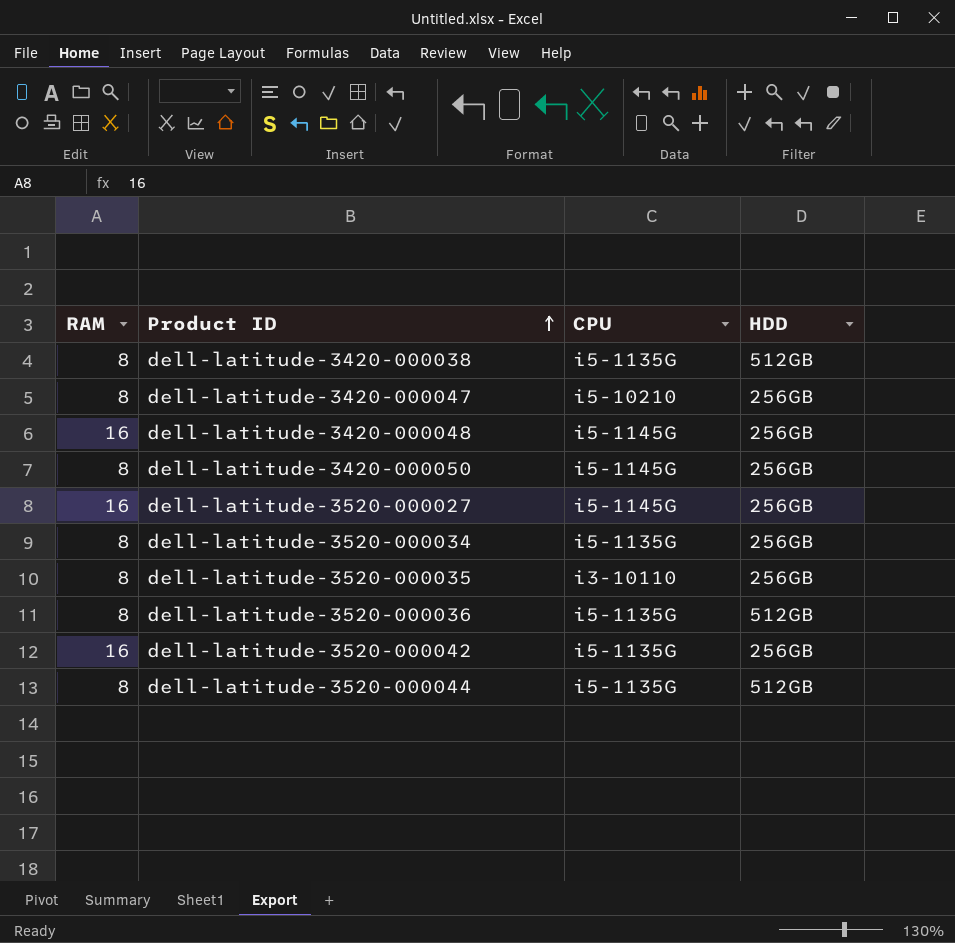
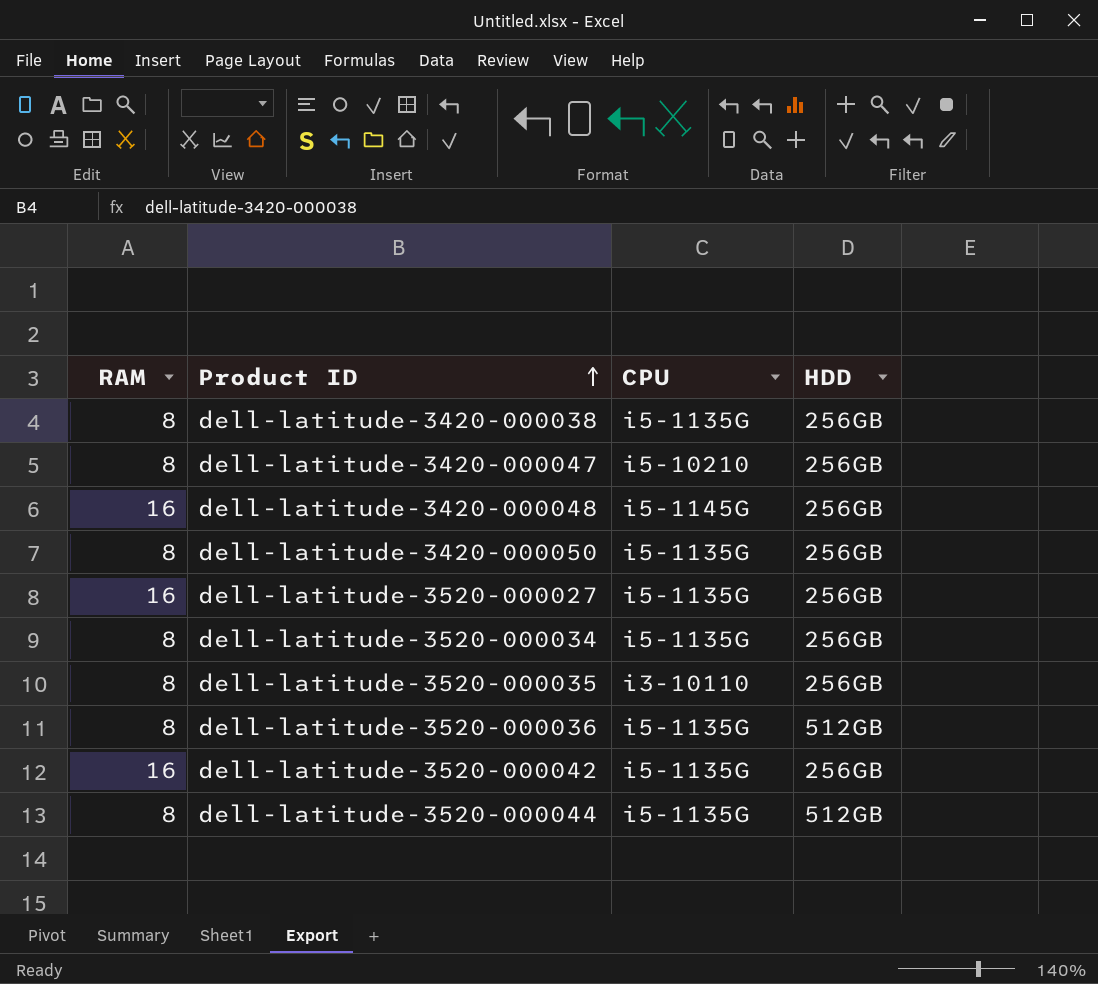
dell-latitude-3420-000038 | HDD: 512GB -> 256GB
dell-latitude-3420-000050 | CPU: i5-1145G -> i5-1135G
dell-latitude-3520-000027 | CPU: i5-1145G -> i5-1135G

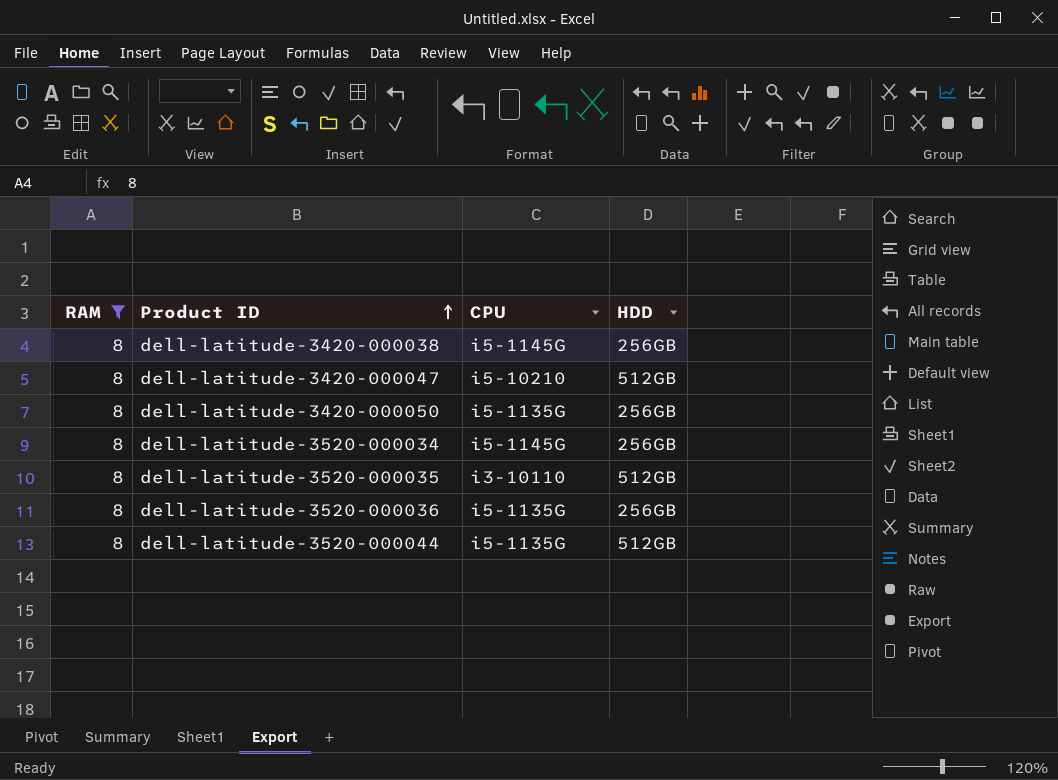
filter: none -> RAM = 8
dell-latitude-3420-000038 | CPU: i5-1135G -> i5-1145G
dell-latitude-3420-000047 | HDD: 256GB -> 512GB
dell-latitude-3520-000034 | CPU: i5-1135G -> i5-1145G
dell-latitude-3520-000035 | HDD: 256GB -> 512GB
dell-latitude-3520-000036 | HDD: 512GB -> 256GB

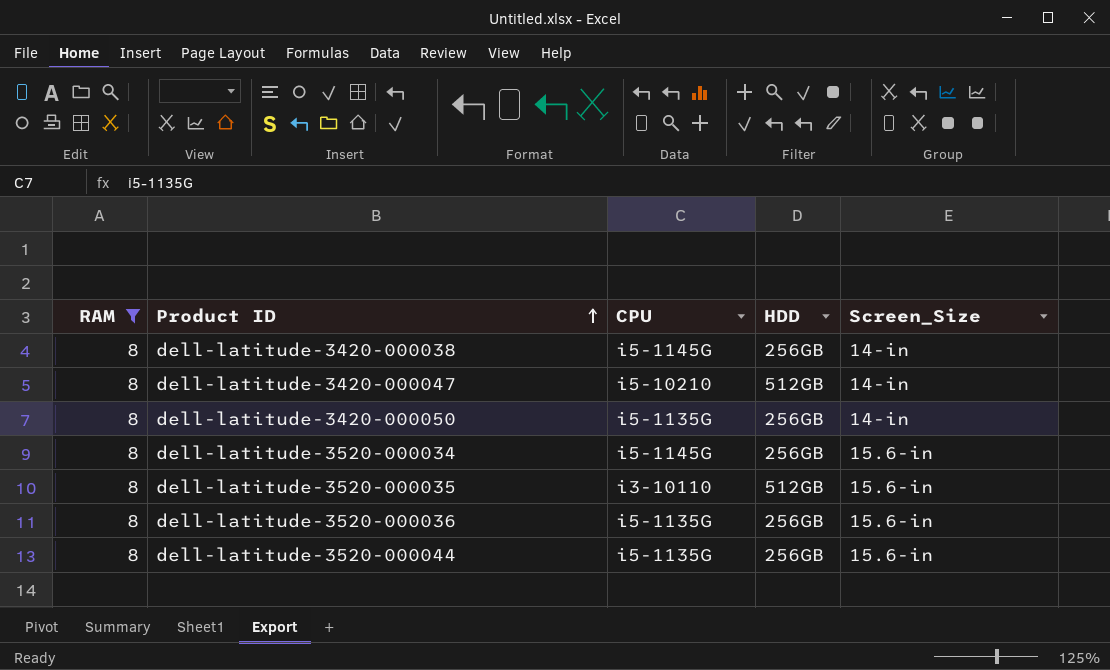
column Screen_Size | position: none -> 5
dell-latitude-3520-000044 | HDD: 512GB -> 256GB

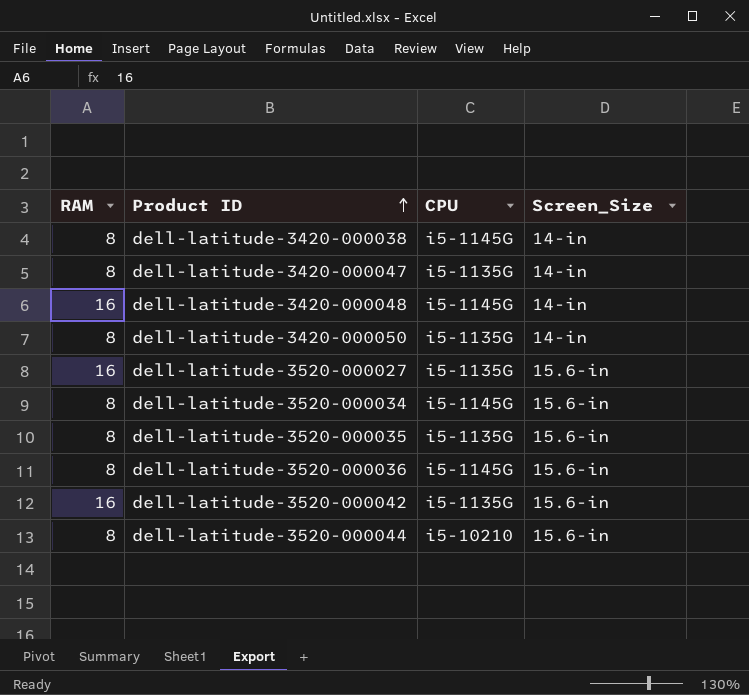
filter: RAM = 8 -> none
column HDD | position: 4 -> none
dell-latitude-3420-000047 | CPU: i5-10210 -> i5-1135G
dell-latitude-3520-000035 | CPU: i3-10110 -> i5-1135G
dell-latitude-3520-000036 | CPU: i5-1135G -> i5-1145G
dell-latitude-3520-000044 | CPU: i5-1135G -> i5-10210

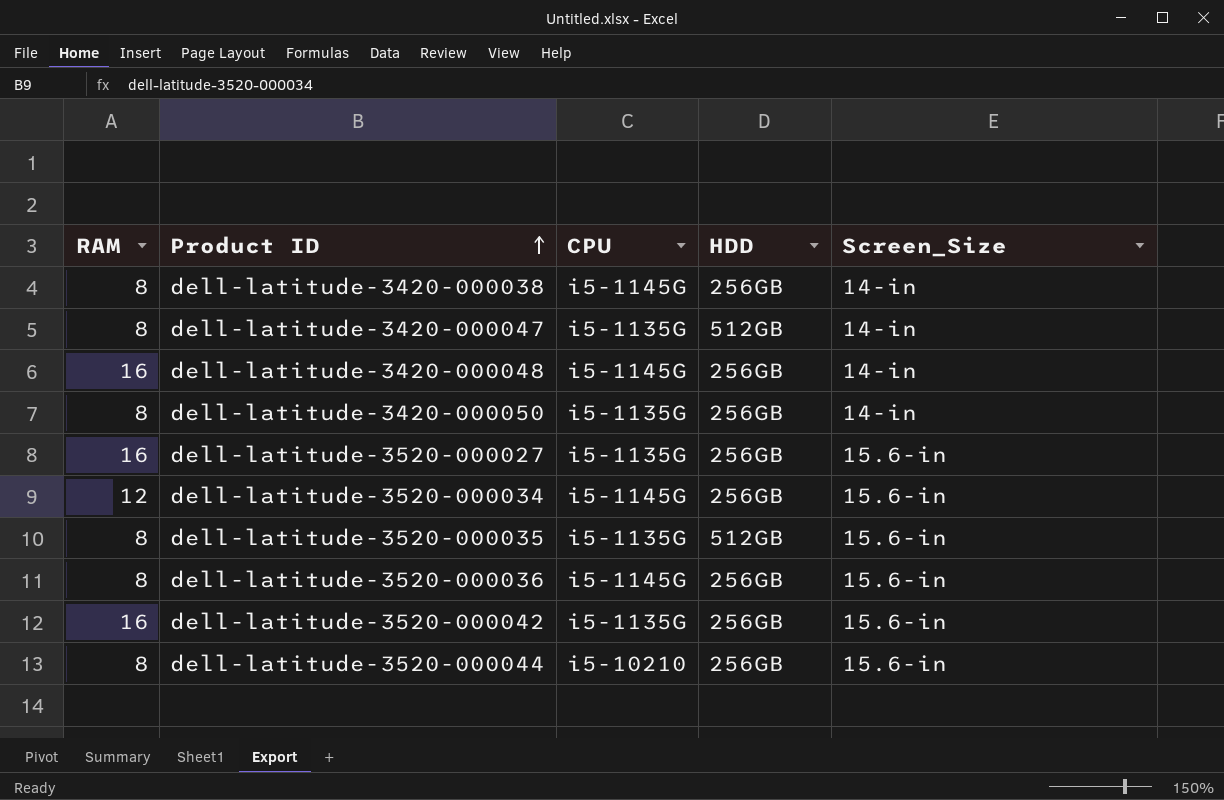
column HDD | position: none -> 4
dell-latitude-3520-000034 | RAM: 8 -> 12

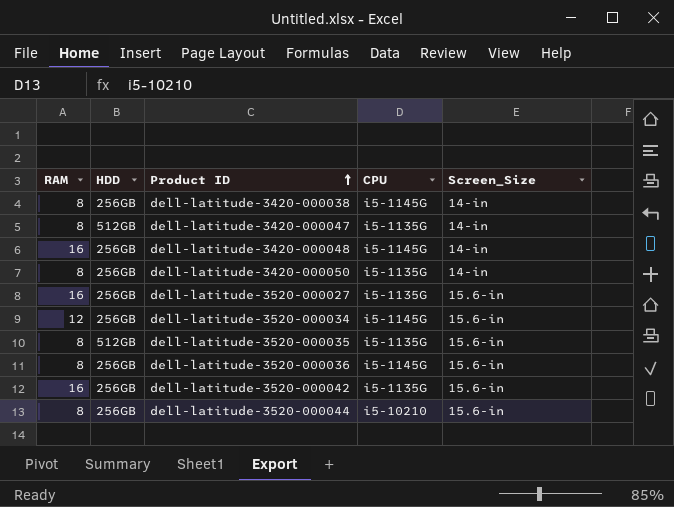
column HDD | position: 4 -> 2

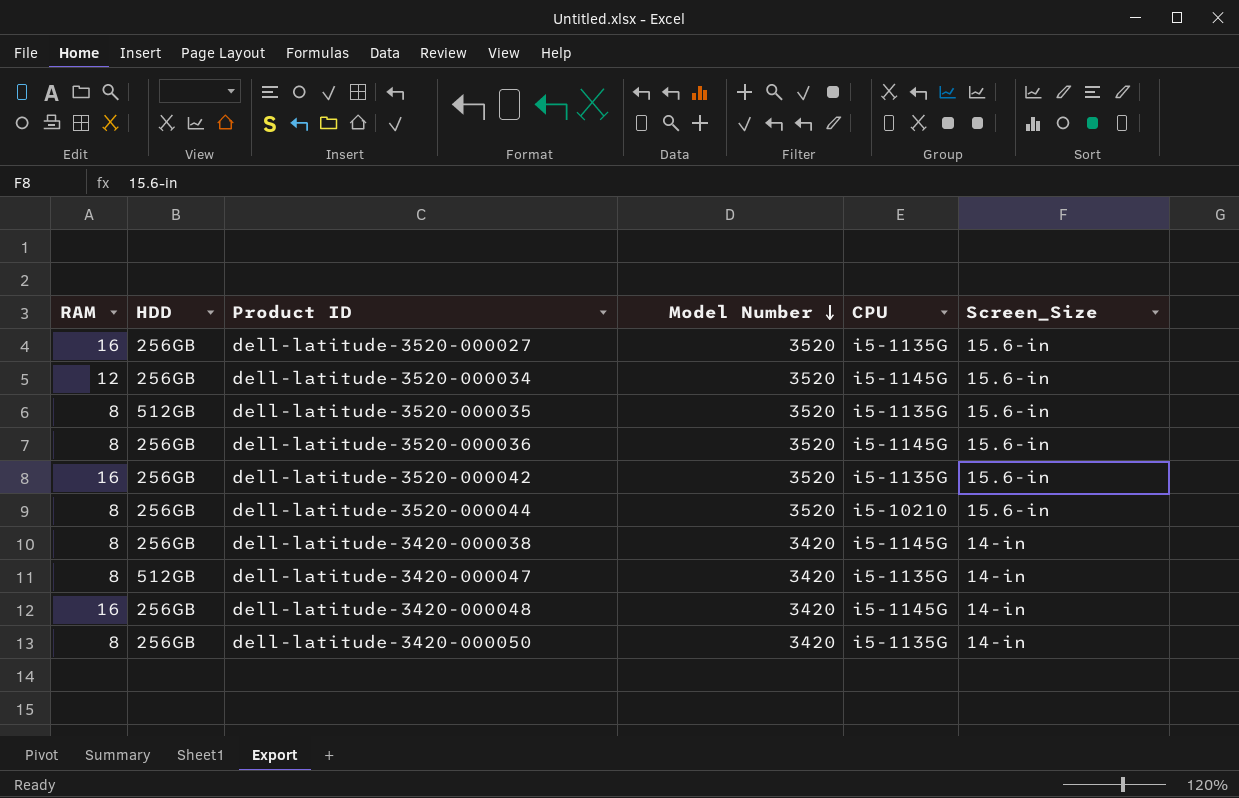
row order: Product ID ascending -> Model Number descending
column Model Number | position: none -> 4

